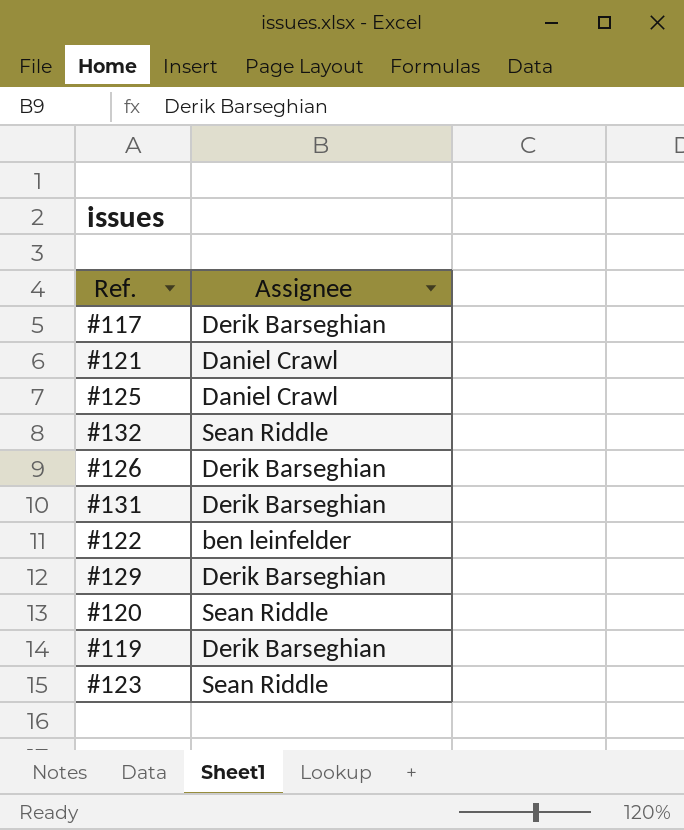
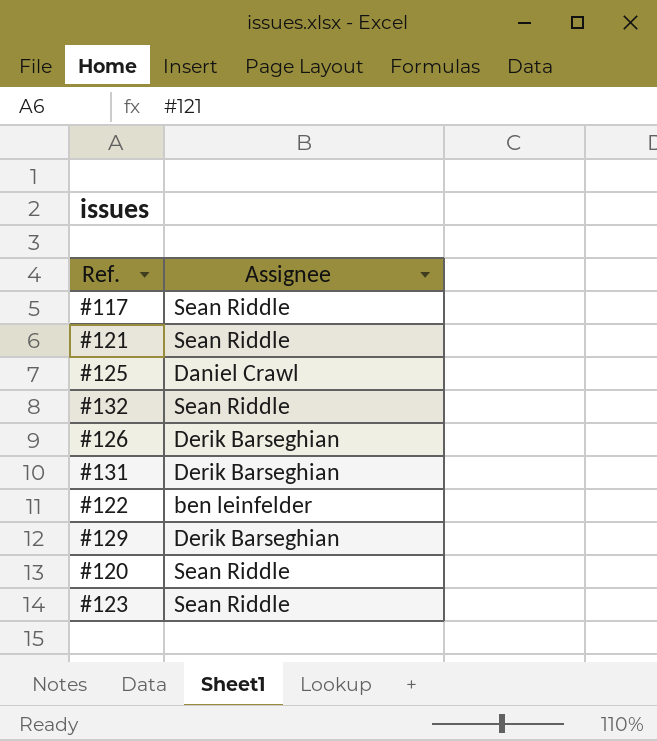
row #119: Derik Barseghian -> none
#117 | Assignee: Derik Barseghian -> Sean Riddle
#121 | Assignee: Daniel Crawl -> Sean Riddle

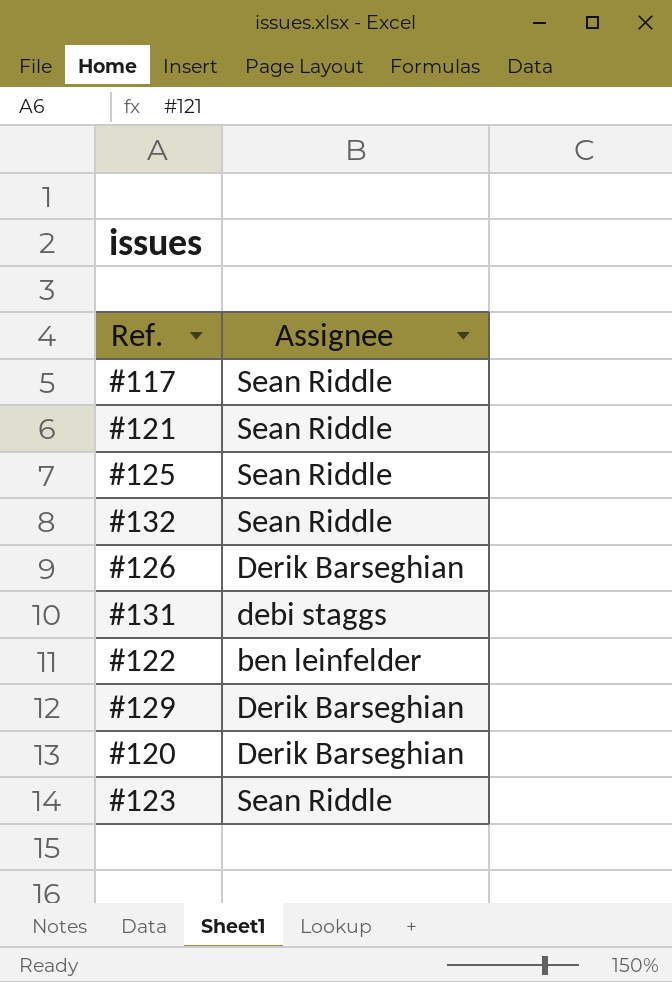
#125 | Assignee: Daniel Crawl -> Sean Riddle
#131 | Assignee: Derik Barseghian -> debi staggs
#120 | Assignee: Sean Riddle -> Derik Barseghian

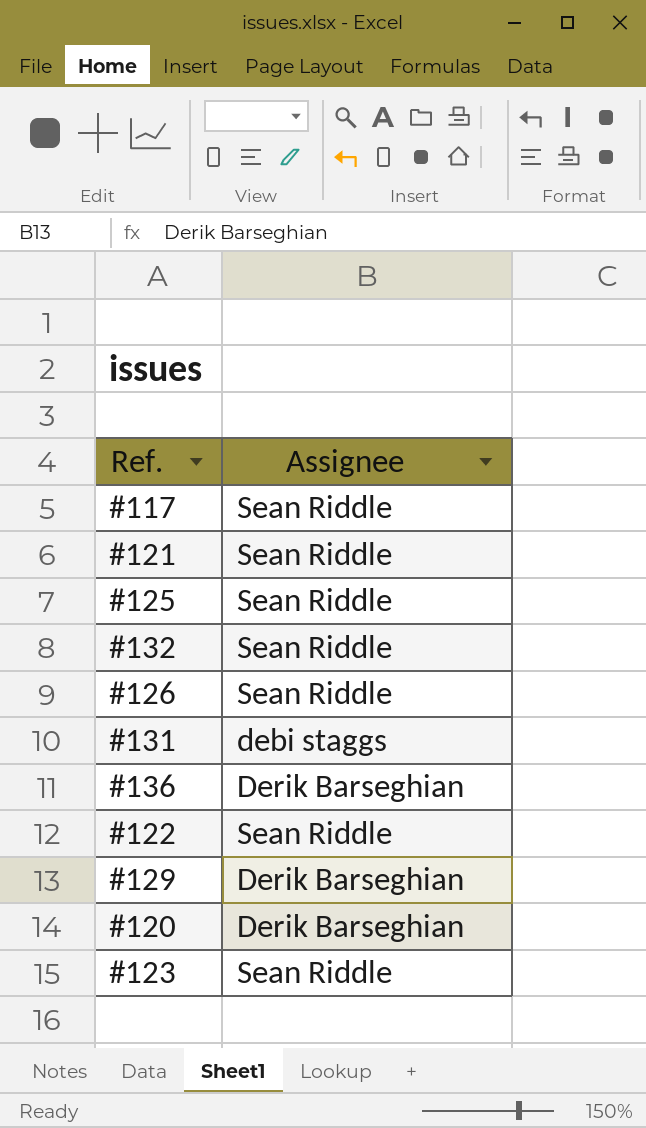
#126 | Assignee: Derik Barseghian -> Sean Riddle
row #136: none -> Derik Barseghian
#122 | Assignee: ben leinfelder -> Sean Riddle

